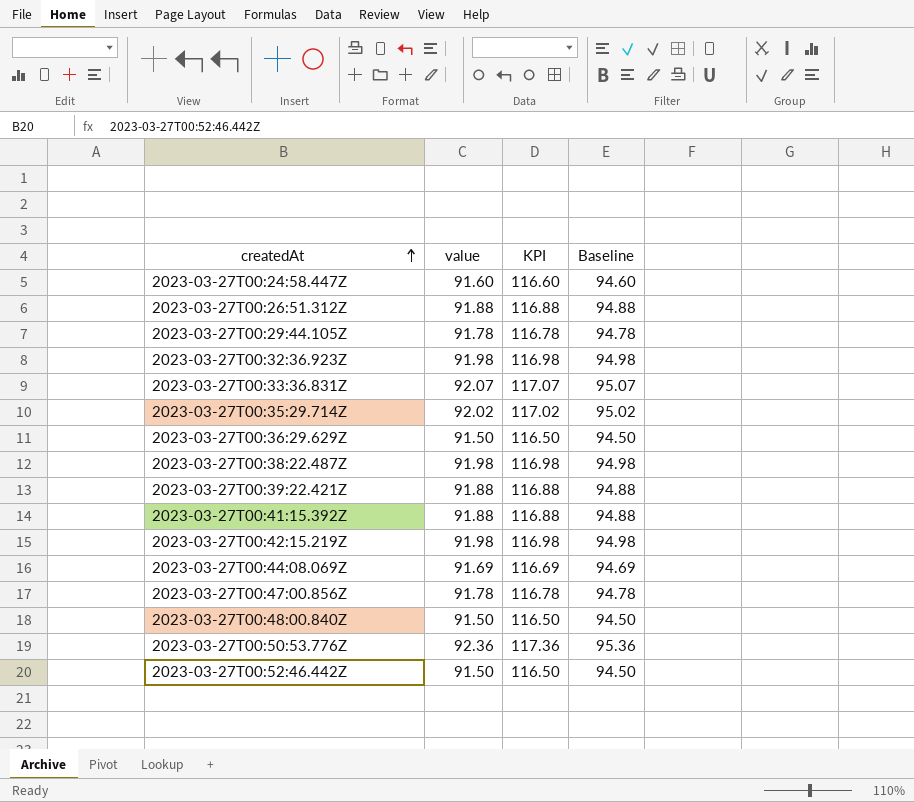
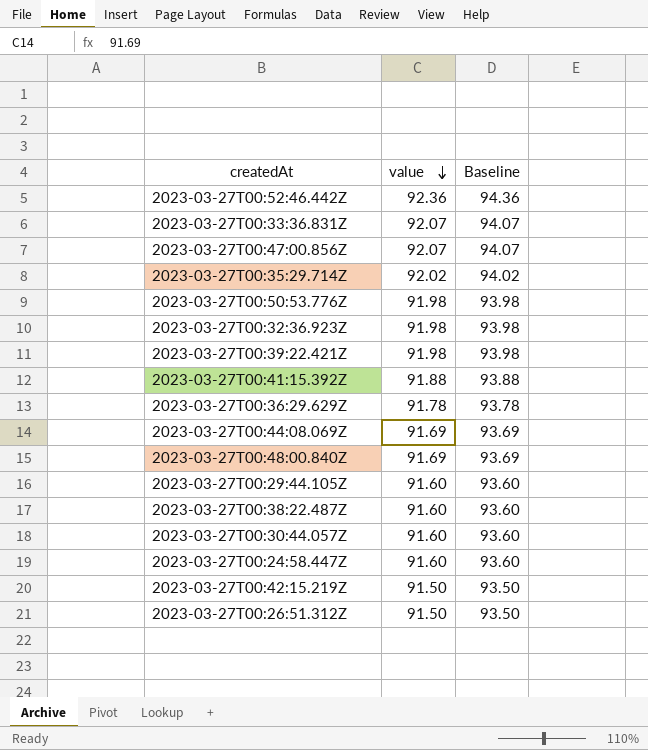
row order: createdAt ascending -> value descending
column KPI | formula: [value] + 25 -> none
column Baseline | formula: [value] + 3 -> [value] + 2
2023-03-27T00:52:46.442Z | value: 91.50 -> 92.36
2023-03-27T00:47:00.856Z | value: 91.78 -> 92.07
2023-03-27T00:50:53.776Z | value: 92.36 -> 91.98
2023-03-27T00:39:22.421Z | value: 91.88 -> 91.98
2023-03-27T00:36:29.629Z | value: 91.50 -> 91.78
2023-03-27T00:48:00.840Z | value: 91.50 -> 91.69
2023-03-27T00:29:44.105Z | value: 91.78 -> 91.60
2023-03-27T00:38:22.487Z | value: 91.98 -> 91.60
row 2023-03-27T00:30:44.057Z: none -> 91.60 | 93.60
2023-03-27T00:42:15.219Z | value: 91.98 -> 91.50
2023-03-27T00:26:51.312Z | value: 91.88 -> 91.50

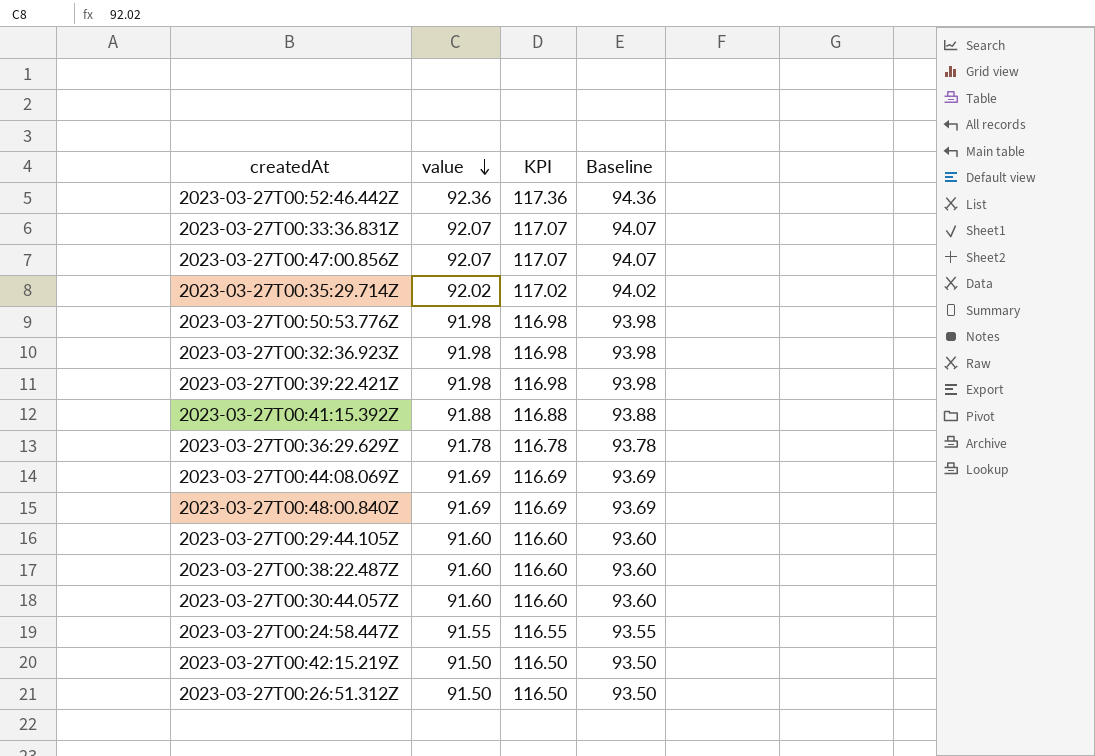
column KPI | formula: none -> [value] + 25
2023-03-27T00:24:58.447Z | value: 91.60 -> 91.55
2023-03-27T00:24:58.447Z | Baseline: 93.60 -> 93.55

